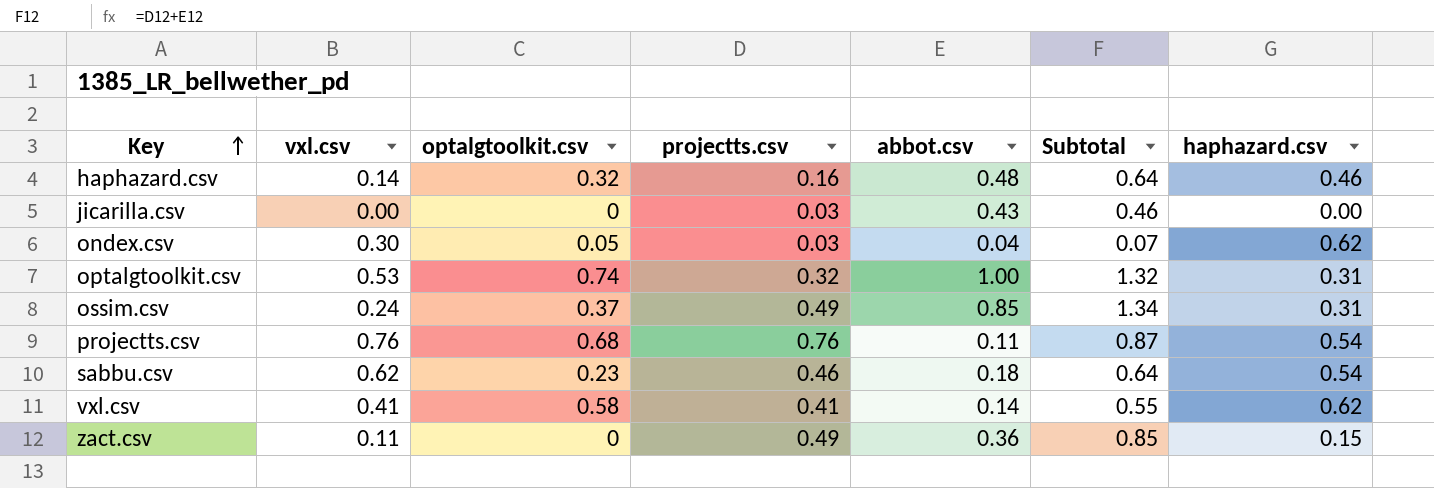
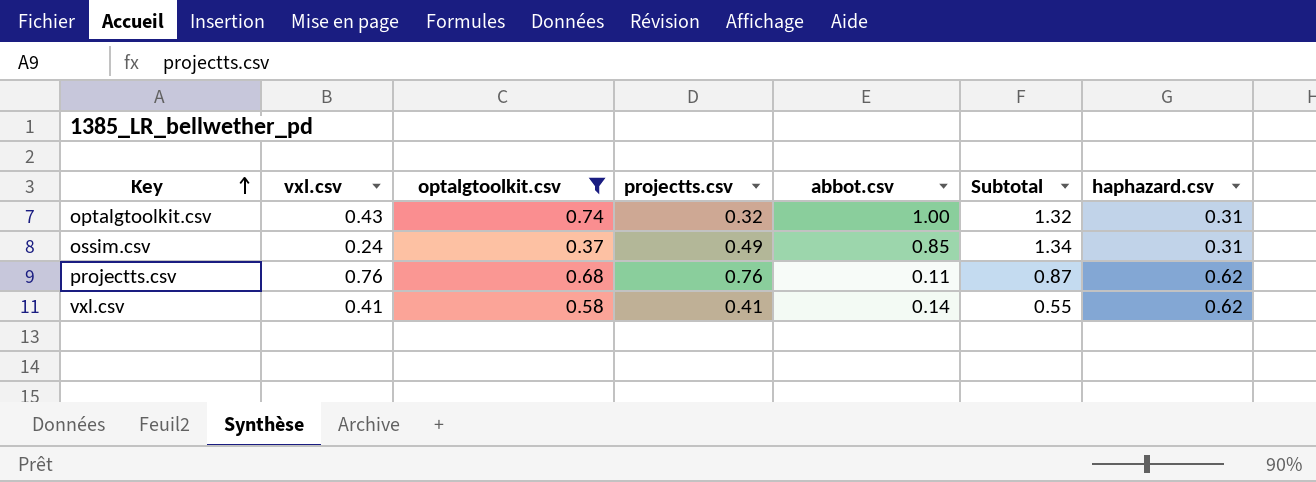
filter: none -> optalgtoolkit.csv >= 0.37
optalgtoolkit.csv | vxl.csv: 0.53 -> 0.43
projectts.csv | haphazard.csv: 0.54 -> 0.62

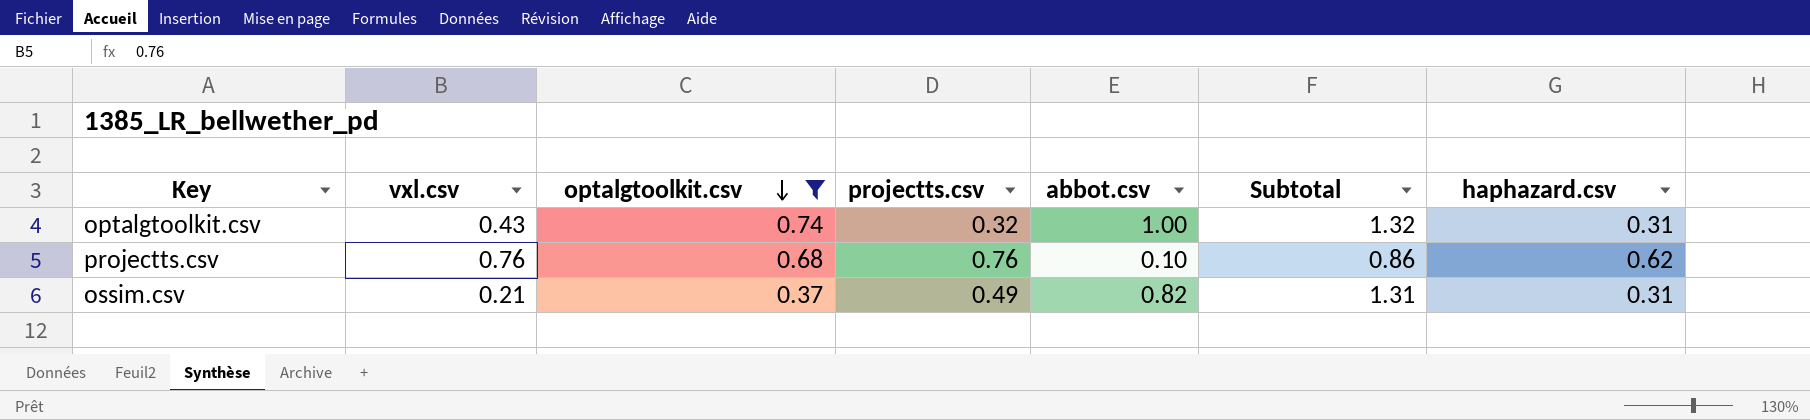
row order: Key ascending -> optalgtoolkit.csv descending
row vxl.csv: 0.41 | 0.58 | 0.41 | 0.14 | 0.55 | 0.62 -> none
projectts.csv | abbot.csv: 0.11 -> 0.10
projectts.csv | Subtotal: 0.87 -> 0.86
ossim.csv | vxl.csv: 0.24 -> 0.21
ossim.csv | abbot.csv: 0.85 -> 0.82
ossim.csv | Subtotal: 1.34 -> 1.31

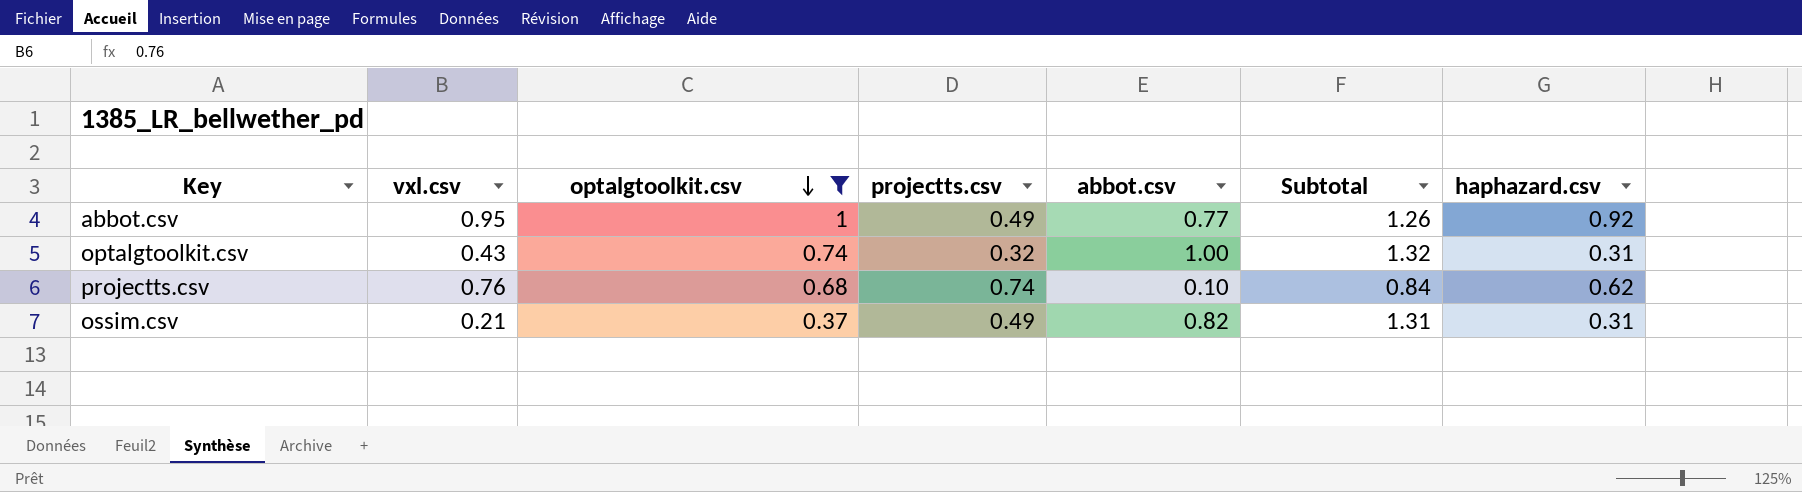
row abbot.csv: none -> 0.95 | 1 | 0.49 | 0.77 | 1.26 | 0.92
projectts.csv | projectts.csv: 0.76 -> 0.74
projectts.csv | Subtotal: 0.86 -> 0.84

